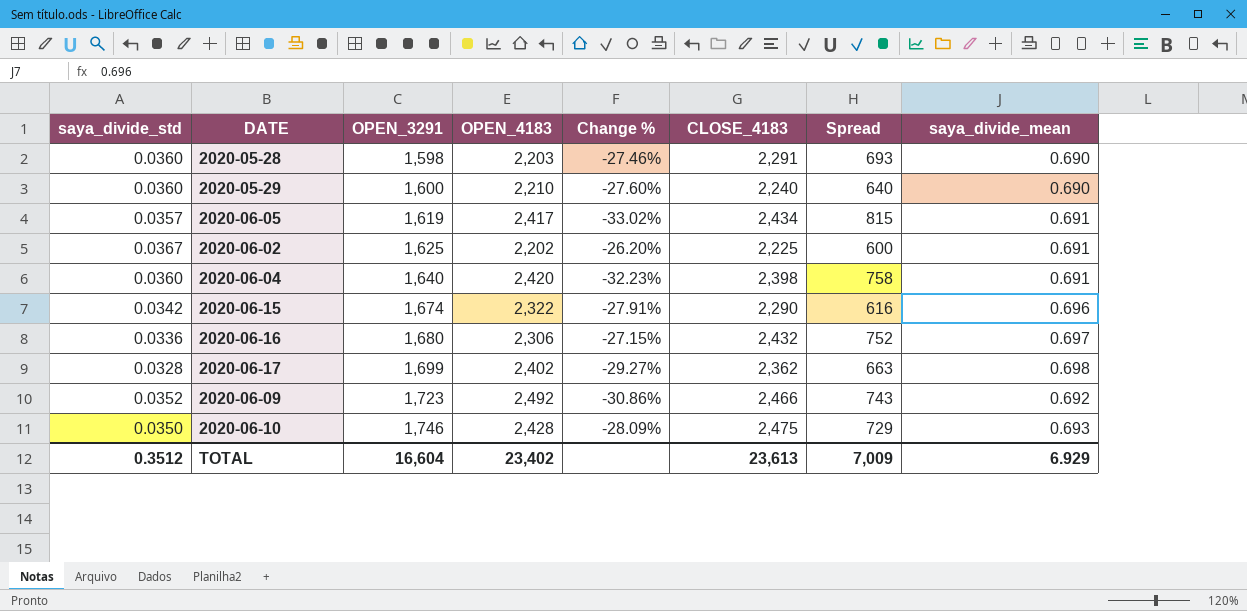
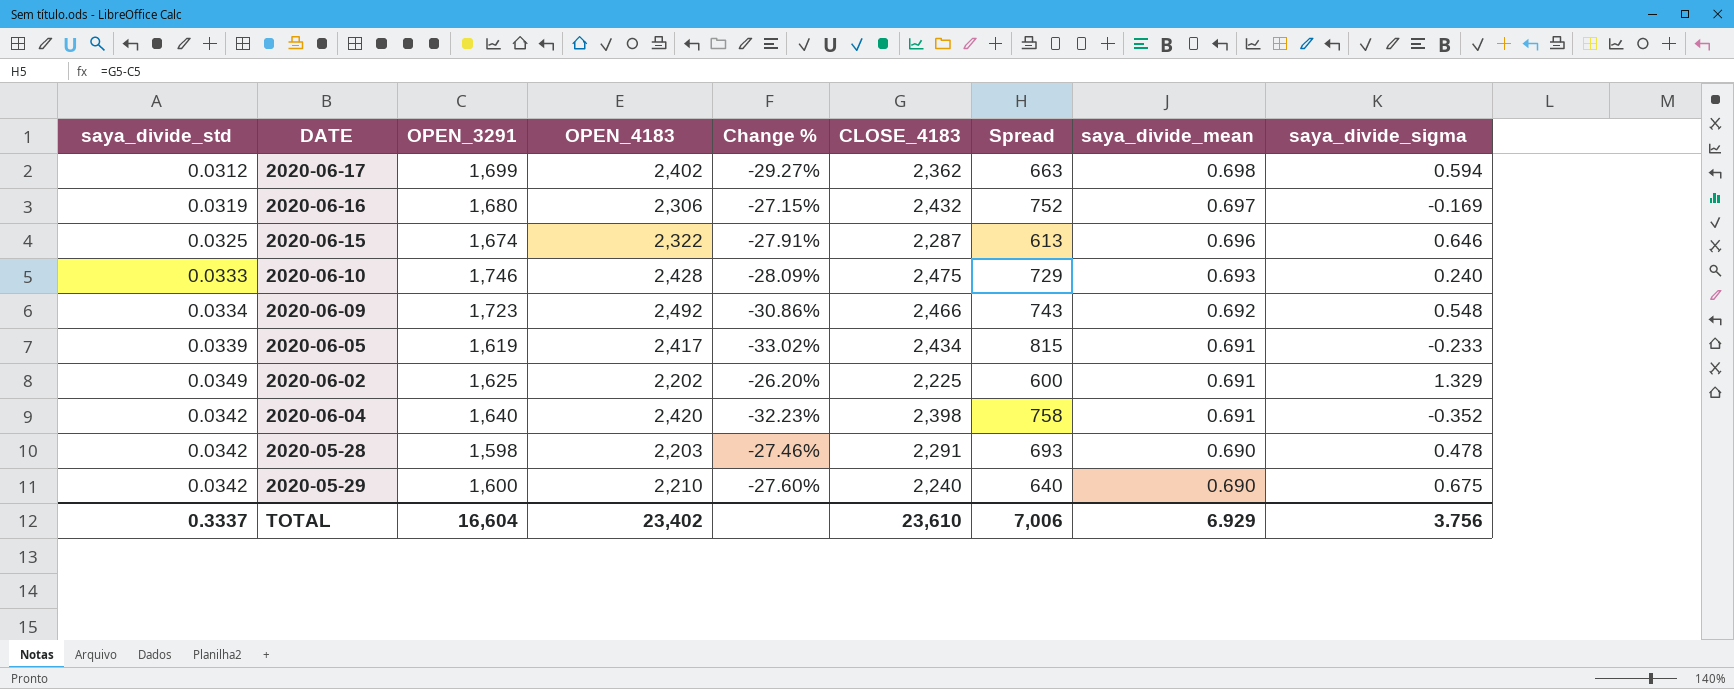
row order: OPEN_3291 ascending -> saya_divide_mean descending
column saya_divide_sigma | position: none -> 9
2020-06-17 | saya_divide_std: 0.0328 -> 0.0312
2020-06-16 | saya_divide_std: 0.0336 -> 0.0319
2020-06-15 | saya_divide_std: 0.0342 -> 0.0325
2020-06-15 | CLOSE_4183: 2,290 -> 2,287
2020-06-15 | Spread: 616 -> 613
2020-06-10 | saya_divide_std: 0.0350 -> 0.0333
2020-06-09 | saya_divide_std: 0.0352 -> 0.0334
2020-06-05 | saya_divide_std: 0.0357 -> 0.0339
2020-06-02 | saya_divide_std: 0.0367 -> 0.0349
2020-06-04 | saya_divide_std: 0.0360 -> 0.0342
2020-05-28 | saya_divide_std: 0.0360 -> 0.0342
2020-05-29 | saya_divide_std: 0.0360 -> 0.0342
TOTAL | saya_divide_std: 0.3512 -> 0.3337
TOTAL | CLOSE_4183: 23,613 -> 23,610
TOTAL | Spread: 7,009 -> 7,006

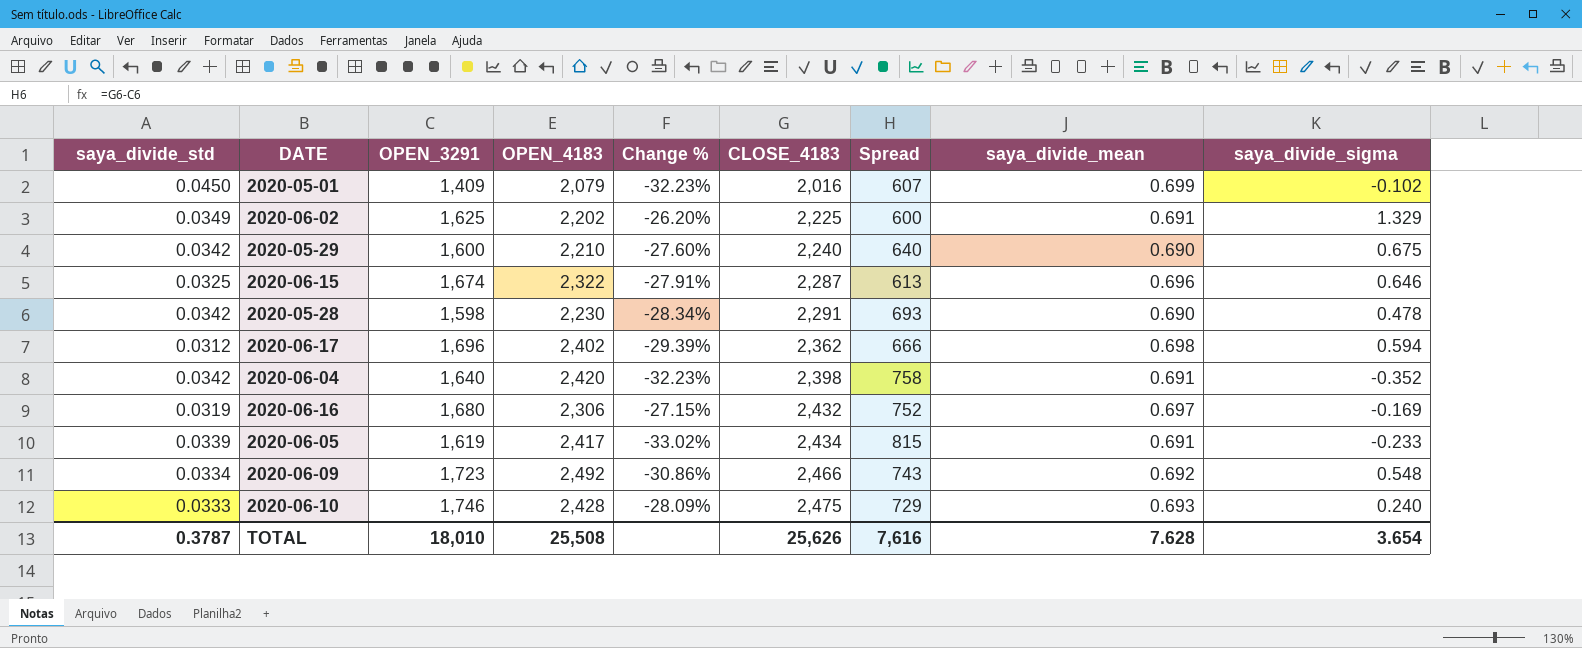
row order: saya_divide_mean descending -> CLOSE_4183 ascending
row 2020-05-01: none -> 0.0450 | 1,409 | 2,079 | -32.23% | 2,016 | 607 | 0.699 | -0.102
2020-05-28 | OPEN_4183: 2,203 -> 2,230
2020-05-28 | Change %: -27.46% -> -28.34%
2020-06-17 | OPEN_3291: 1,699 -> 1,696
2020-06-17 | Change %: -29.27% -> -29.39%
2020-06-17 | Spread: 663 -> 666
TOTAL | saya_divide_std: 0.3337 -> 0.3787
TOTAL | OPEN_3291: 16,604 -> 18,010
TOTAL | OPEN_4183: 23,402 -> 25,508
TOTAL | CLOSE_4183: 23,610 -> 25,626
TOTAL | Spread: 7,006 -> 7,616
TOTAL | saya_divide_mean: 6.929 -> 7.628
TOTAL | saya_divide_sigma: 3.756 -> 3.654

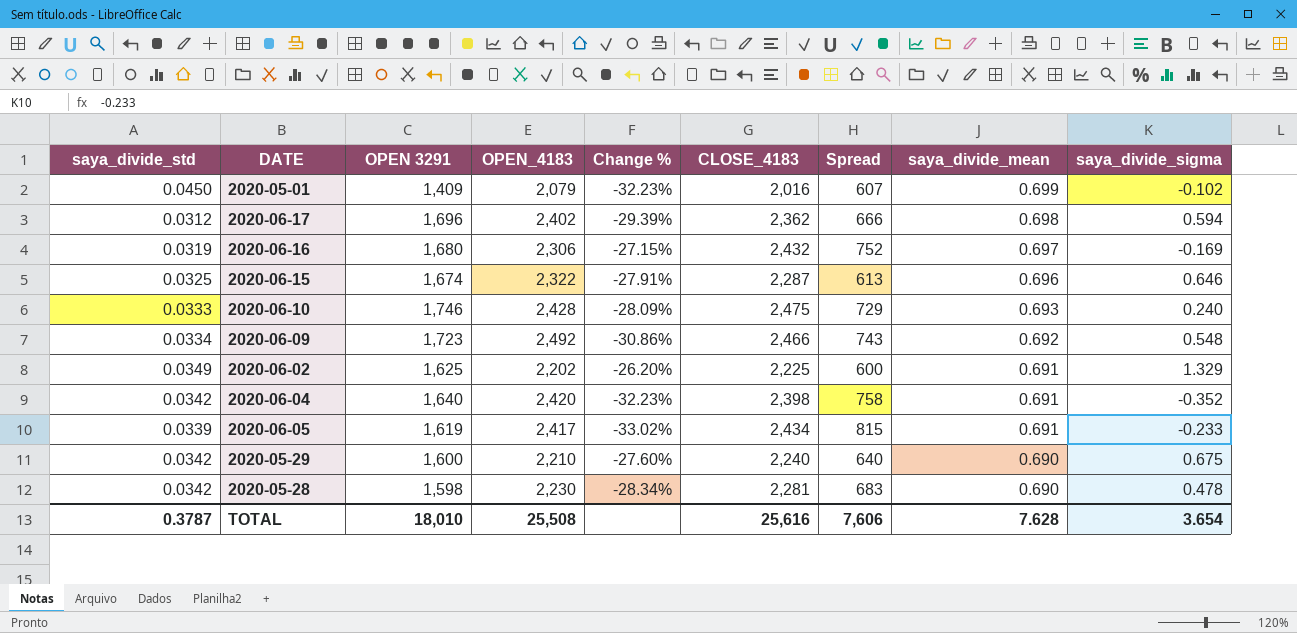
row order: CLOSE_4183 ascending -> saya_divide_mean descending
column name: OPEN_3291 -> OPEN 3291
2020-05-28 | CLOSE_4183: 2,291 -> 2,281
2020-05-28 | Spread: 693 -> 683
TOTAL | CLOSE_4183: 25,626 -> 25,616
TOTAL | Spread: 7,616 -> 7,606

